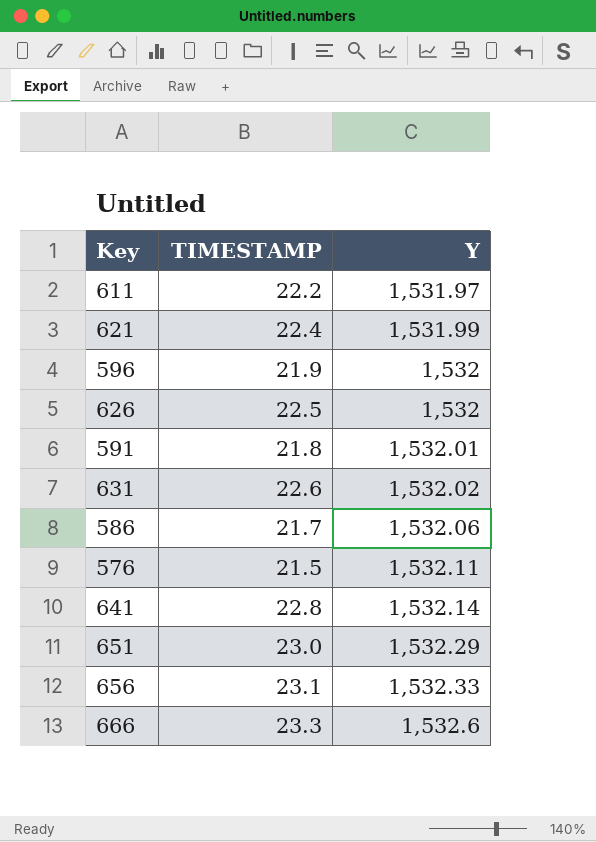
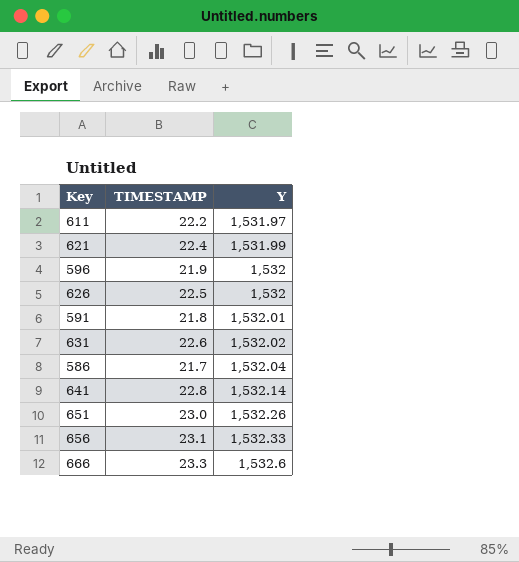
row 576: 21.5 | 1,532.11 -> none
586 | Y: 1,532.06 -> 1,532.04
651 | Y: 1,532.29 -> 1,532.26

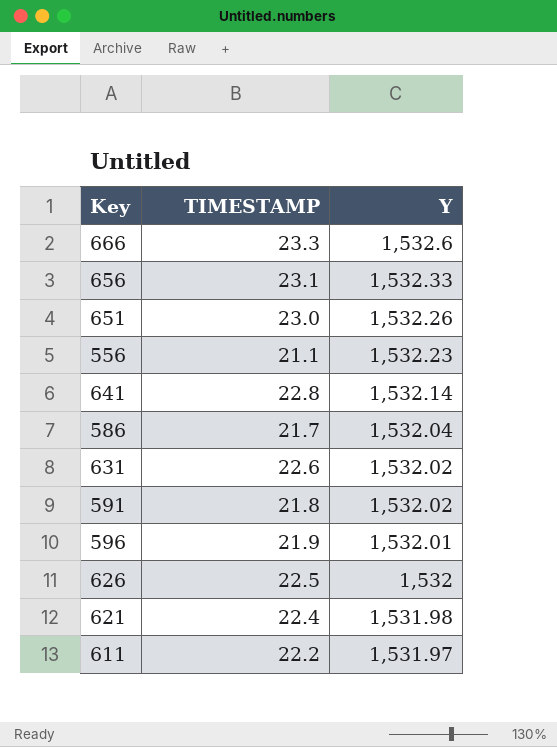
row order: Y ascending -> Y descending
row 556: none -> 21.1 | 1,532.23
591 | Y: 1,532.01 -> 1,532.02
596 | Y: 1,532 -> 1,532.01
621 | Y: 1,531.99 -> 1,531.98

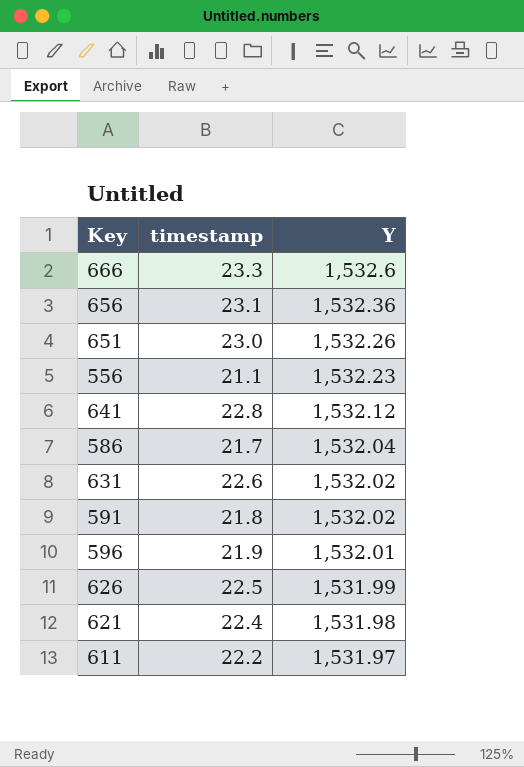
column name: TIMESTAMP -> timestamp
656 | Y: 1,532.33 -> 1,532.36
641 | Y: 1,532.14 -> 1,532.12
626 | Y: 1,532 -> 1,531.99

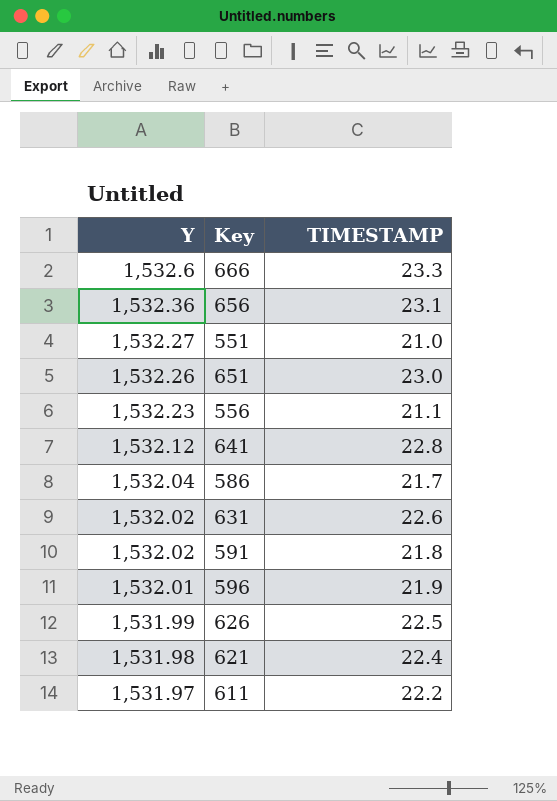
column Y | position: 3 -> 1
column name: timestamp -> TIMESTAMP
row 551: none -> 1,532.27 | 21.0

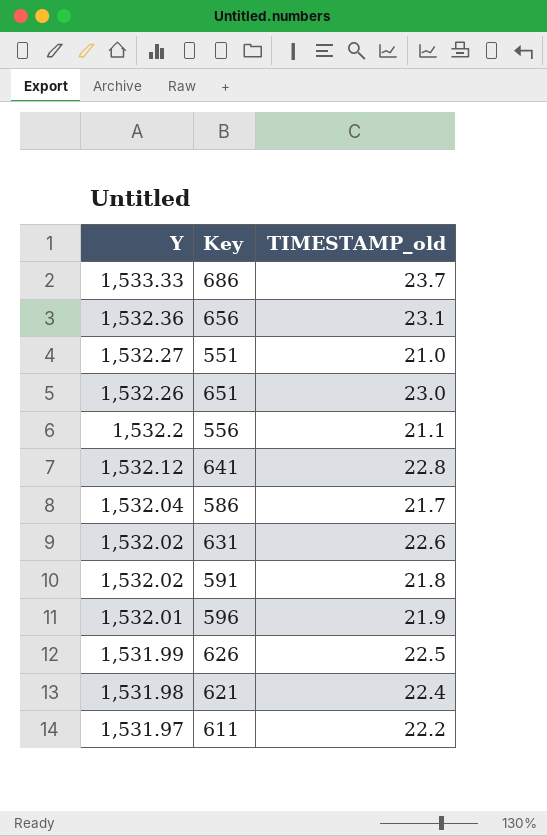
column name: TIMESTAMP -> TIMESTAMP_old
row 666: 1,532.6 | 23.3 -> none
row 686: none -> 1,533.33 | 23.7
556 | Y: 1,532.23 -> 1,532.2

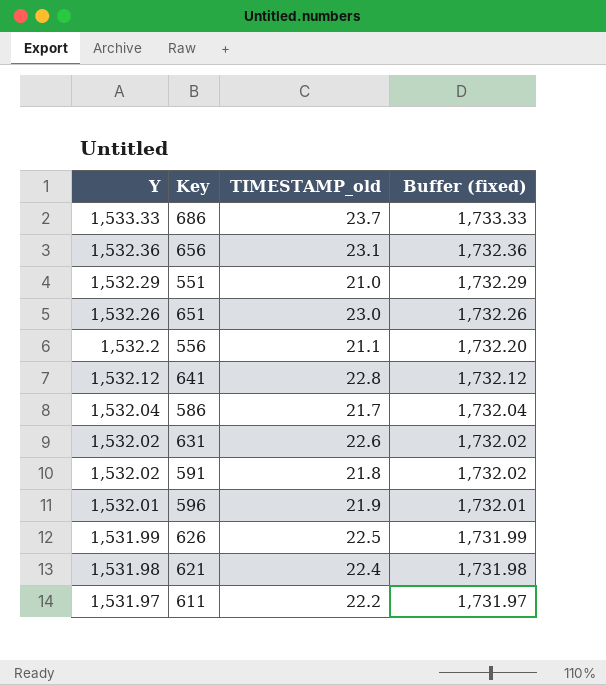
column Buffer (fixed) | formula: none -> [Y] + 200
551 | Y: 1,532.27 -> 1,532.29

